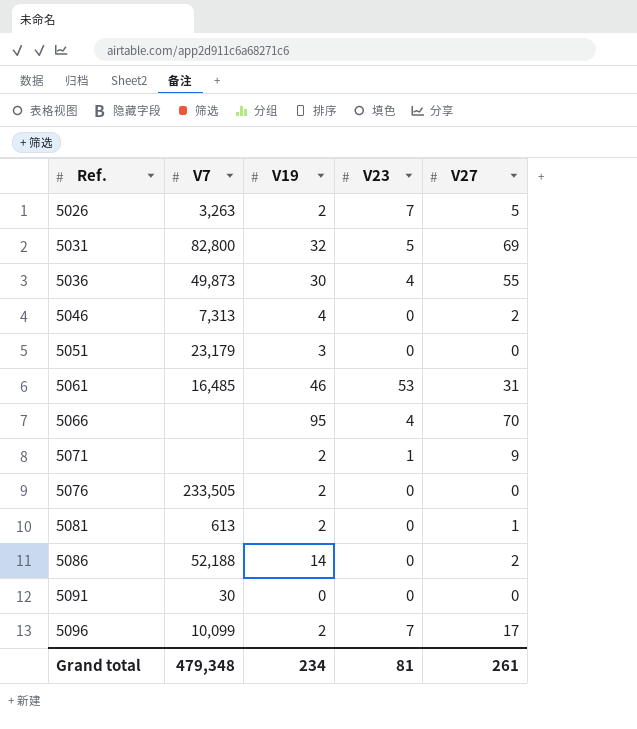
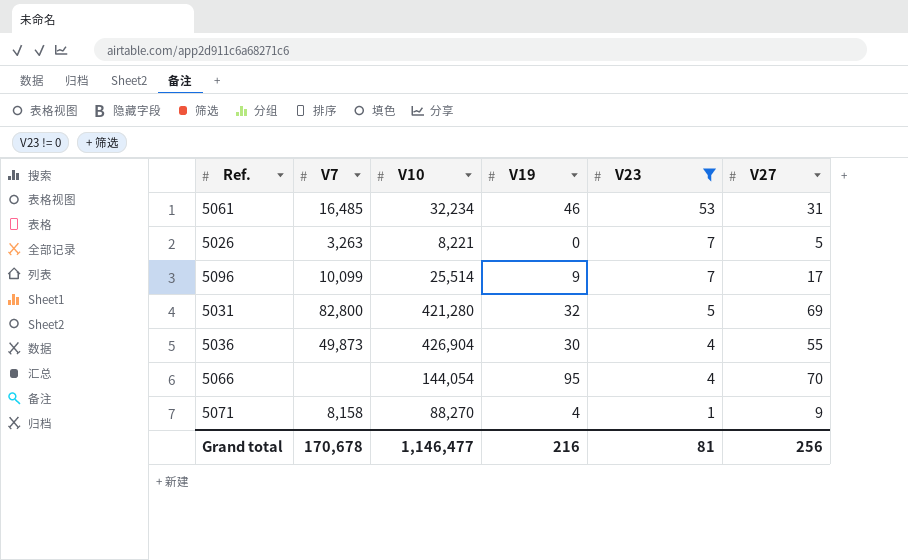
filter: none -> V23 != 0
row order: Ref. ascending -> V23 descending
column V10 | position: none -> 3
5026 | V19: 2 -> 0
5096 | V19: 2 -> 9
5071 | V7: none -> 8,158
5071 | V19: 2 -> 4
Grand total | V7: 479,348 -> 170,678
Grand total | V19: 234 -> 216
Grand total | V27: 261 -> 256

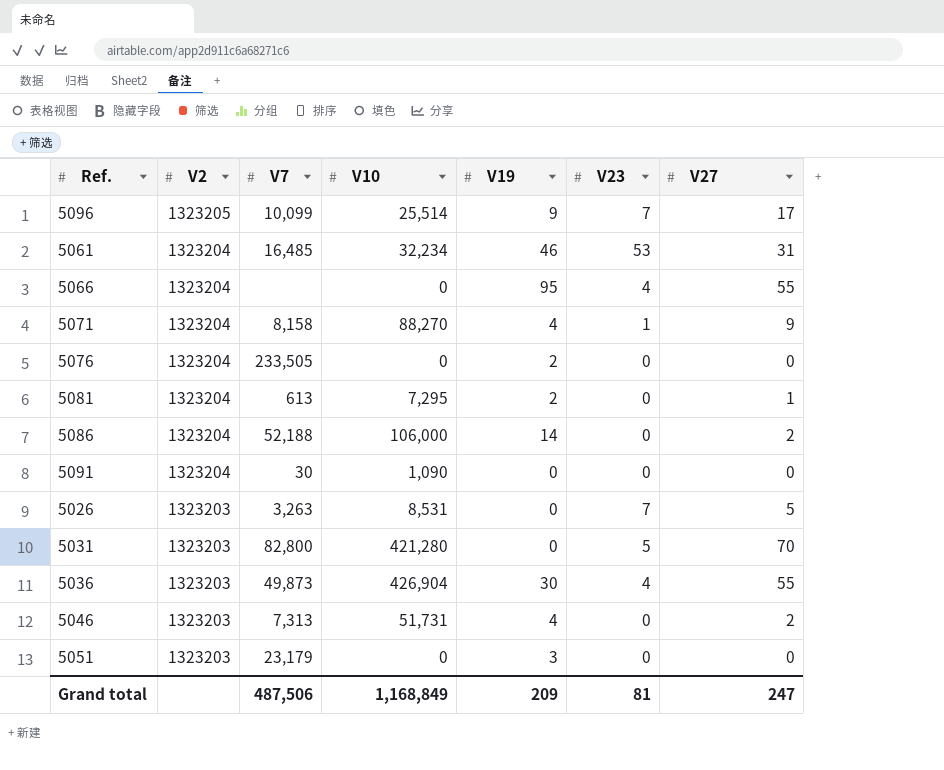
filter: V23 != 0 -> none
row order: V23 descending -> V2 descending
column V2 | position: none -> 2
5066 | V10: 144,054 -> 0
5066 | V27: 70 -> 55
5026 | V10: 8,221 -> 8,531
5031 | V19: 32 -> 0
5031 | V27: 69 -> 70
Grand total | V7: 170,678 -> 487,506
Grand total | V10: 1,146,477 -> 1,168,849
Grand total | V19: 216 -> 209
Grand total | V27: 256 -> 247

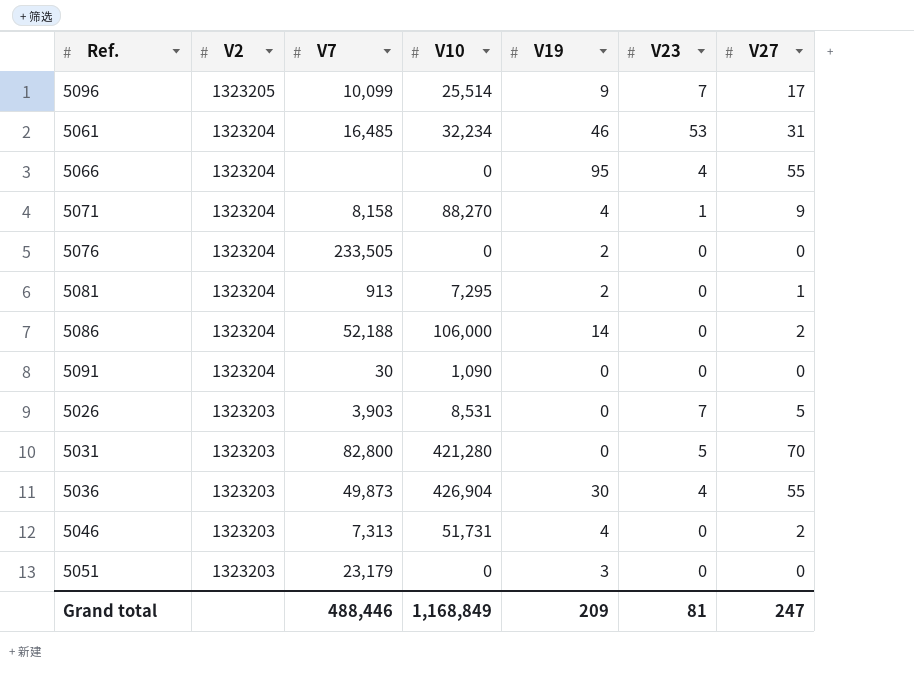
5081 | V7: 613 -> 913
5026 | V7: 3,263 -> 3,903
Grand total | V7: 487,506 -> 488,446

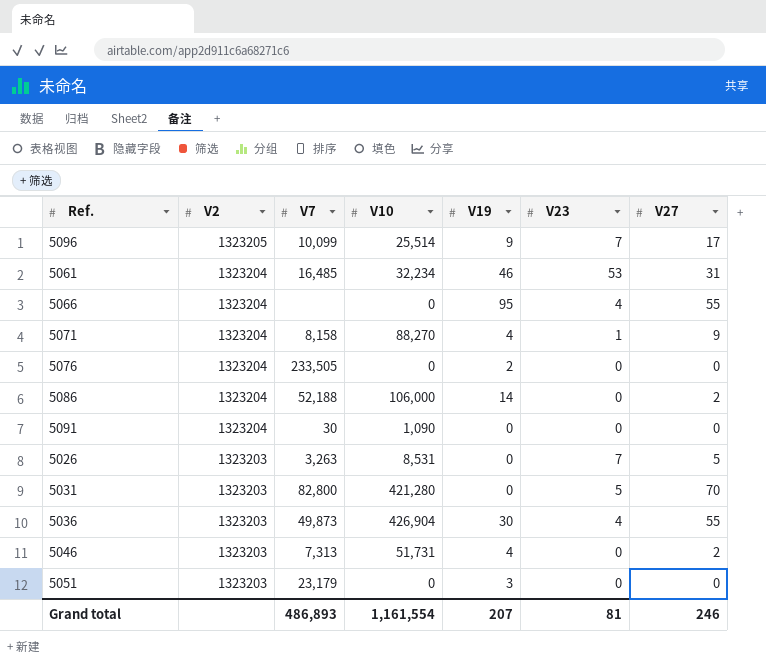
row 5081: 1323204 | 913 | 7,295 | 2 | 0 | 1 -> none
5026 | V7: 3,903 -> 3,263
Grand total | V7: 488,446 -> 486,893
Grand total | V10: 1,168,849 -> 1,161,554
Grand total | V19: 209 -> 207
Grand total | V27: 247 -> 246

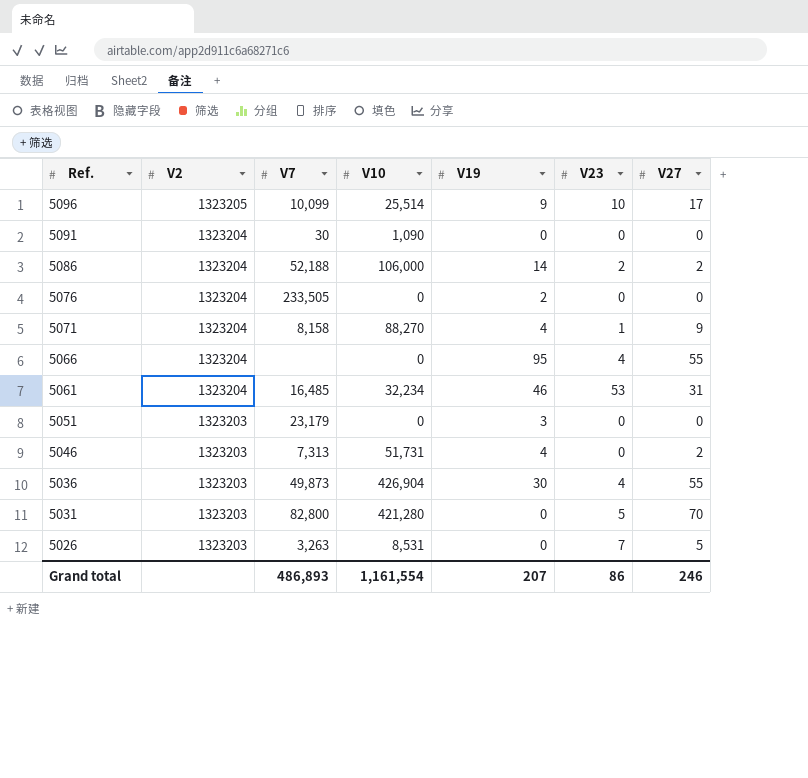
row order: V2 descending -> Ref. descending
5096 | V23: 7 -> 10
5086 | V23: 0 -> 2
Grand total | V23: 81 -> 86

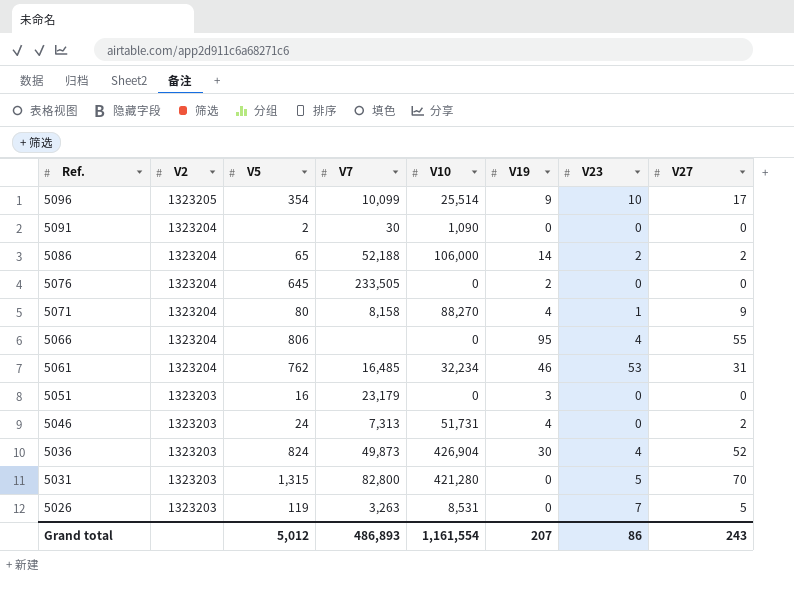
column V5 | position: none -> 3
5036 | V27: 55 -> 52
Grand total | V27: 246 -> 243

